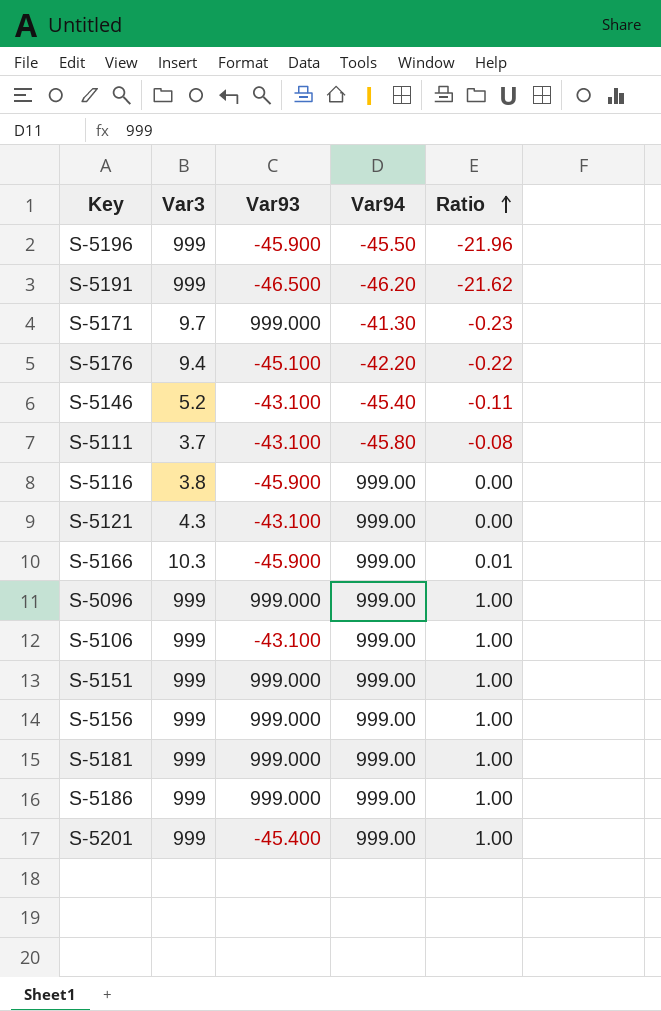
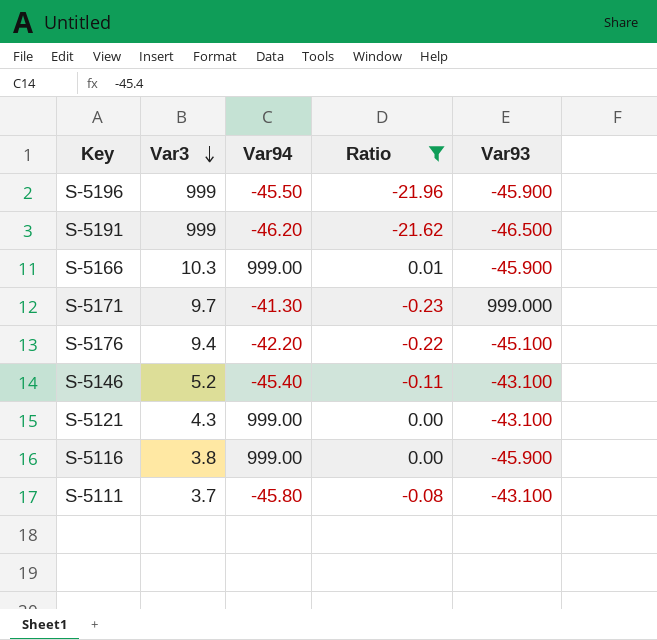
filter: none -> Ratio != 1.00
row order: Ratio ascending -> Var3 descending
column Var93 | position: 3 -> 5

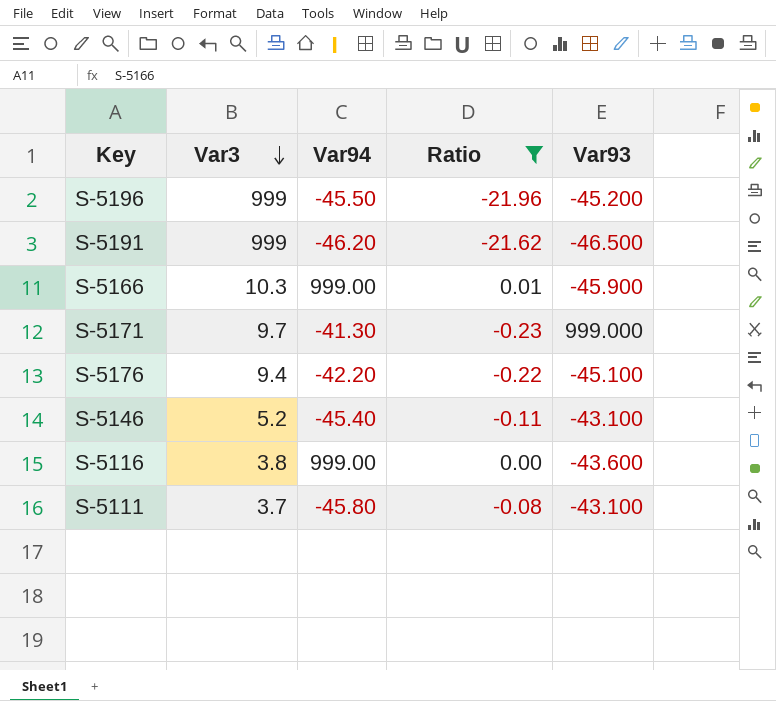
row S-5121: 4.3 | 999.00 | 0.00 | -43.100 -> none
S-5196 | Var93: -45.900 -> -45.200
S-5116 | Var93: -45.900 -> -43.600

